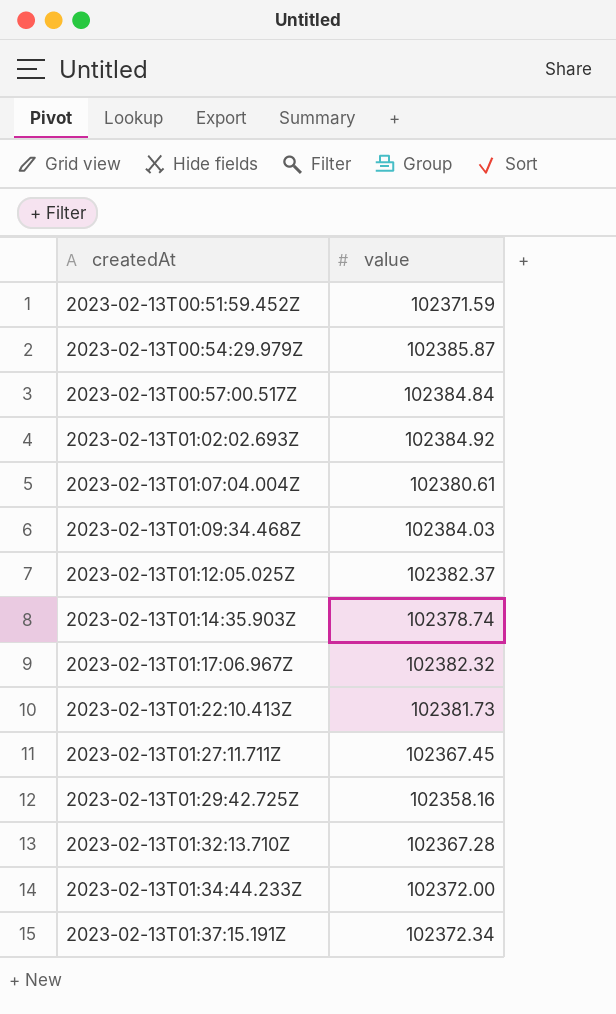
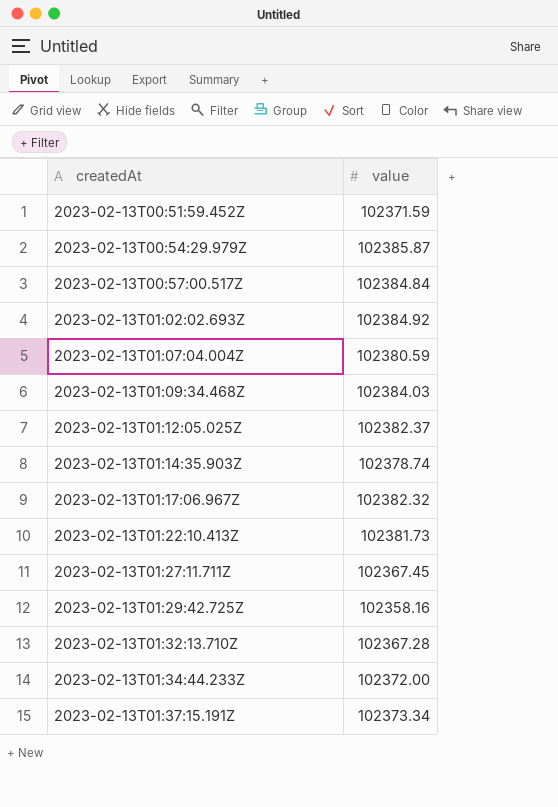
2023-02-13T01:07:04.004Z | value: 102380.61 -> 102380.59
2023-02-13T01:37:15.191Z | value: 102372.34 -> 102373.34

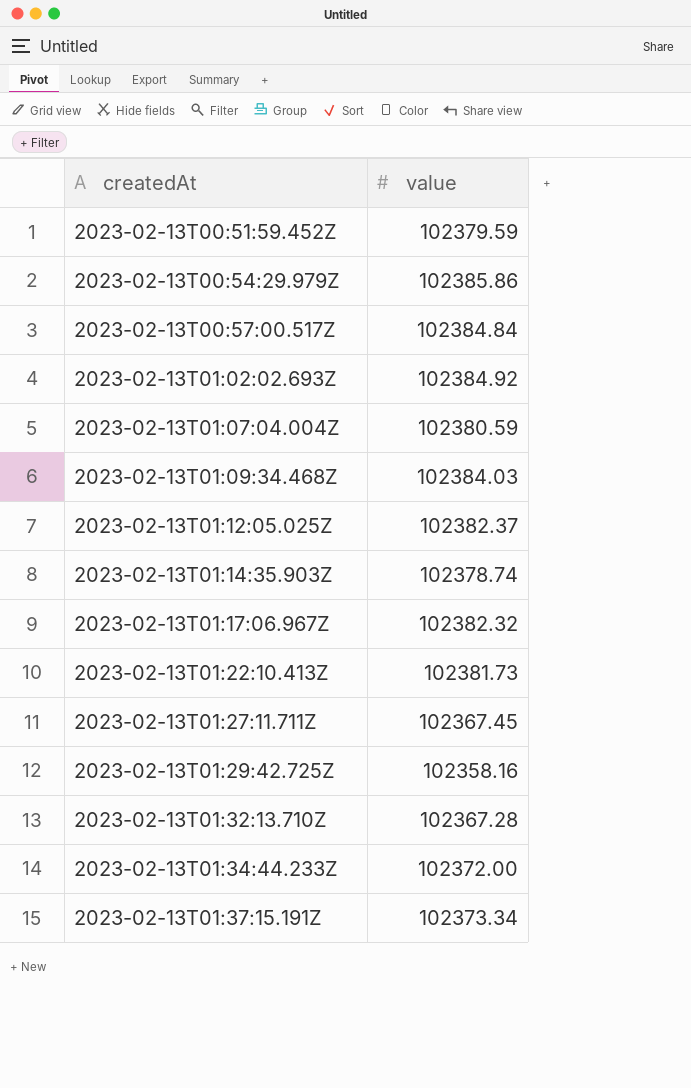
2023-02-13T00:51:59.452Z | value: 102371.59 -> 102379.59
2023-02-13T00:54:29.979Z | value: 102385.87 -> 102385.86

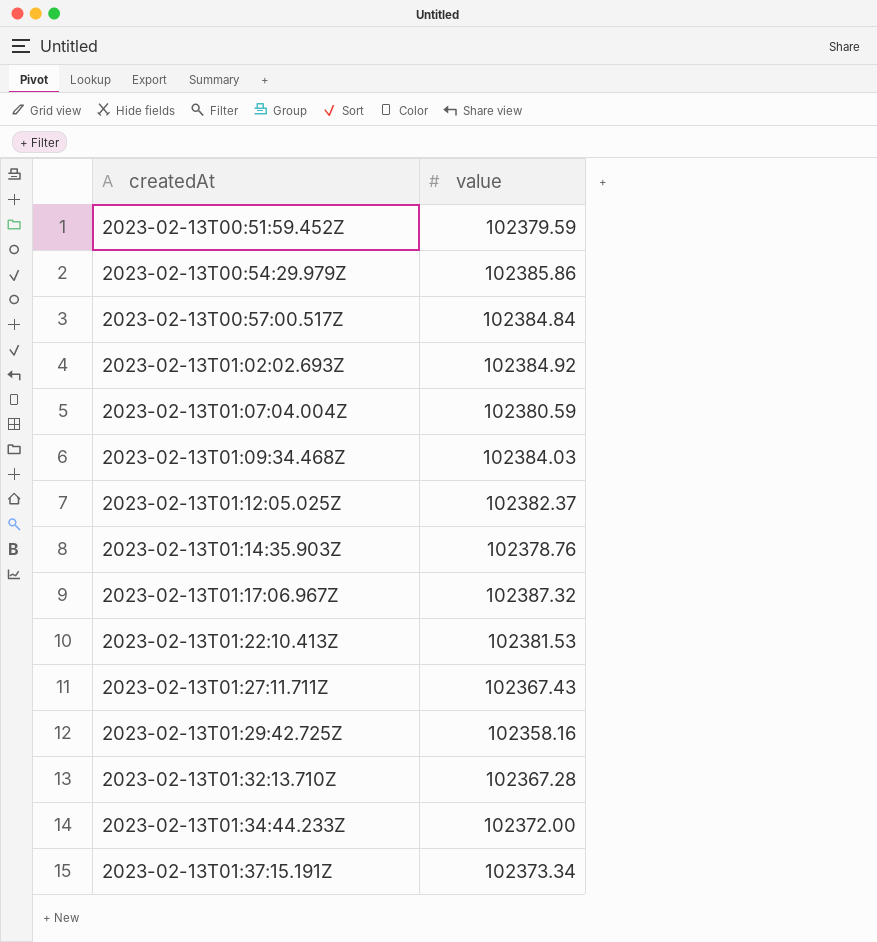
2023-02-13T01:14:35.903Z | value: 102378.74 -> 102378.76
2023-02-13T01:17:06.967Z | value: 102382.32 -> 102387.32
2023-02-13T01:22:10.413Z | value: 102381.73 -> 102381.53
2023-02-13T01:27:11.711Z | value: 102367.45 -> 102367.43

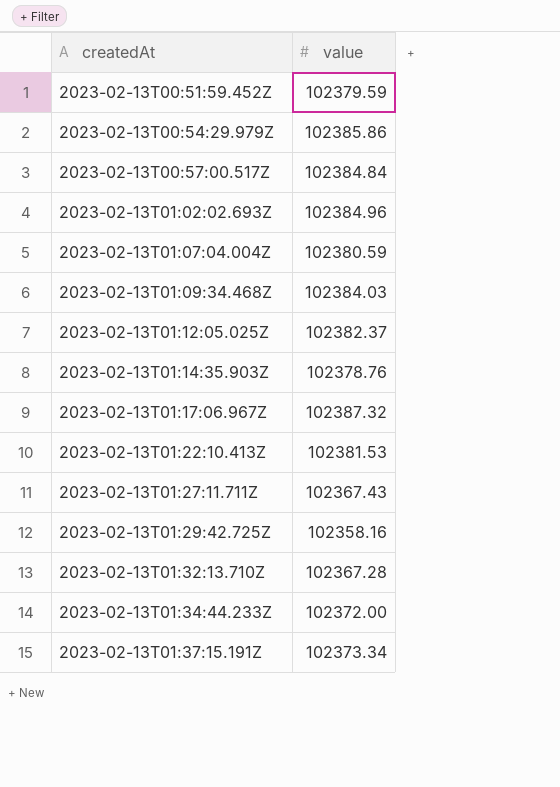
2023-02-13T01:02:02.693Z | value: 102384.92 -> 102384.96

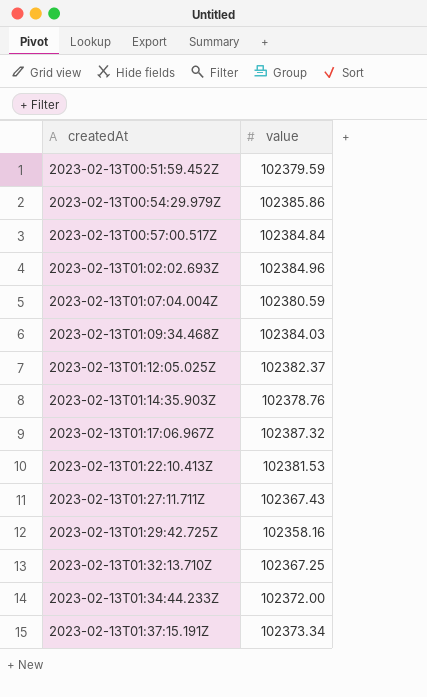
2023-02-13T01:32:13.710Z | value: 102367.28 -> 102367.25

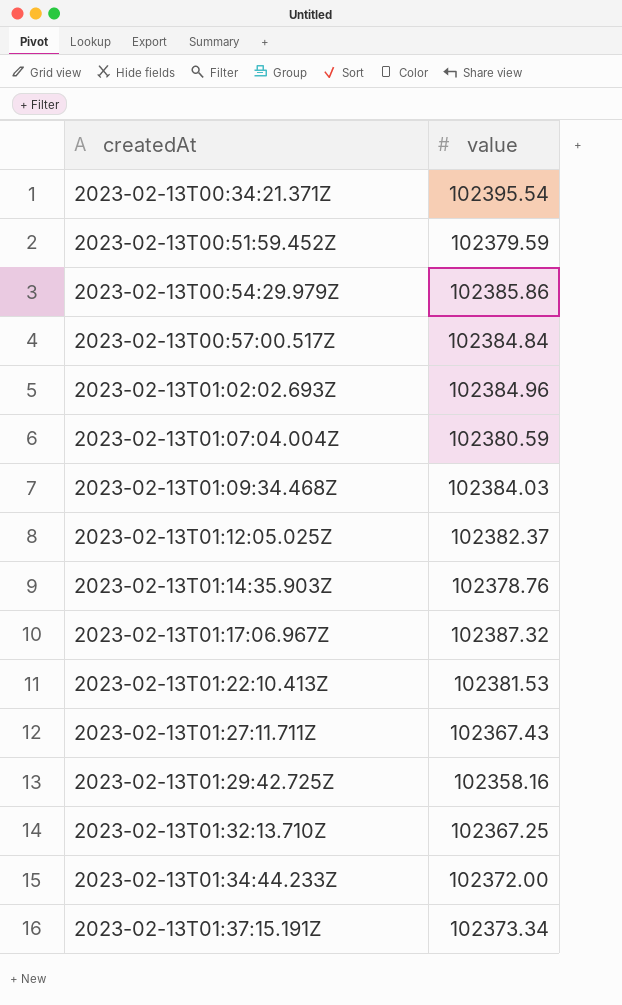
row 2023-02-13T00:34:21.371Z: none -> 102395.54

